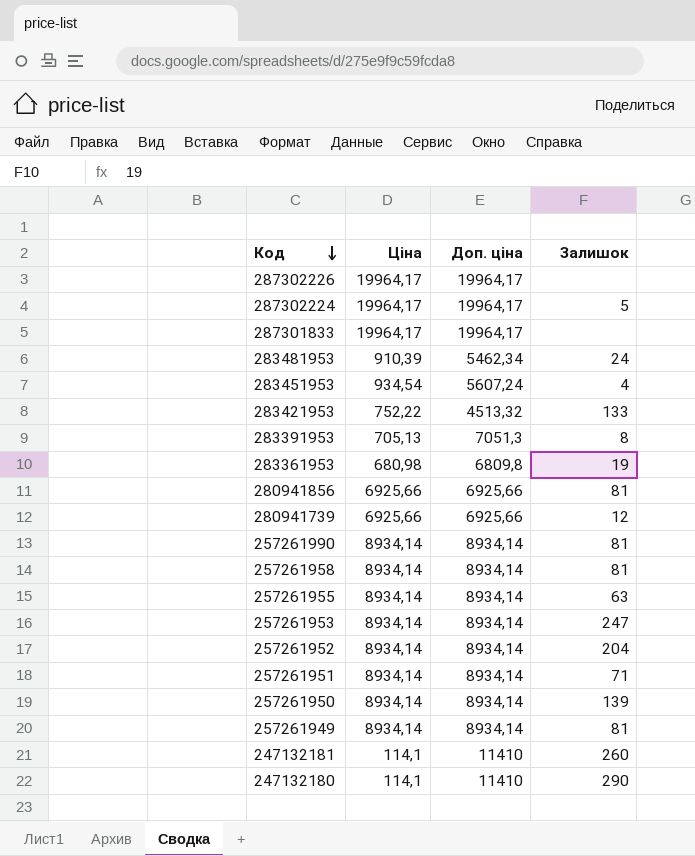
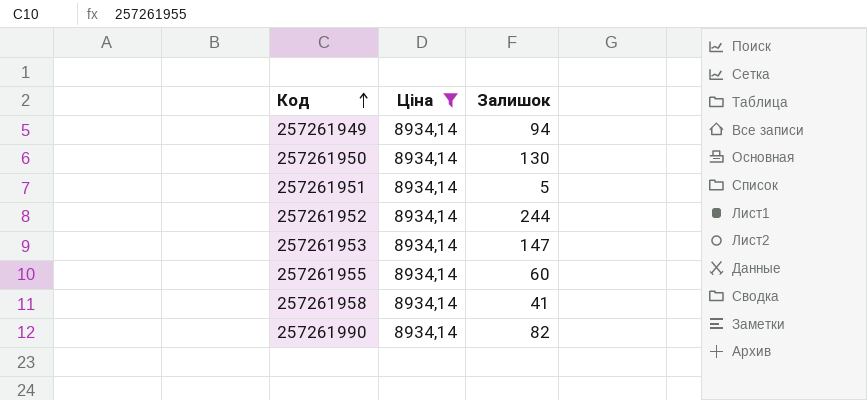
filter: none -> Ціна = 8934,14
row order: Код descending -> Код ascending
column Доп. ціна | position: 3 -> none
257261949 | Залишок: 81 -> 94
257261950 | Залишок: 139 -> 130
257261951 | Залишок: 71 -> 5
257261952 | Залишок: 204 -> 244
257261953 | Залишок: 247 -> 147
257261955 | Залишок: 63 -> 60
257261958 | Залишок: 81 -> 41
257261990 | Залишок: 81 -> 82

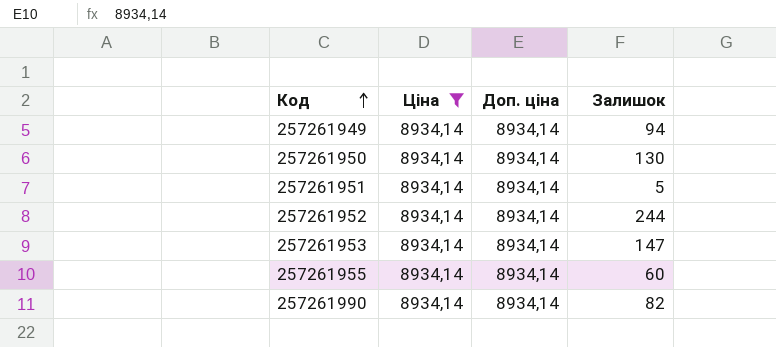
column Доп. ціна | position: none -> 3
row 257261958: 8934,14 | 41 -> none

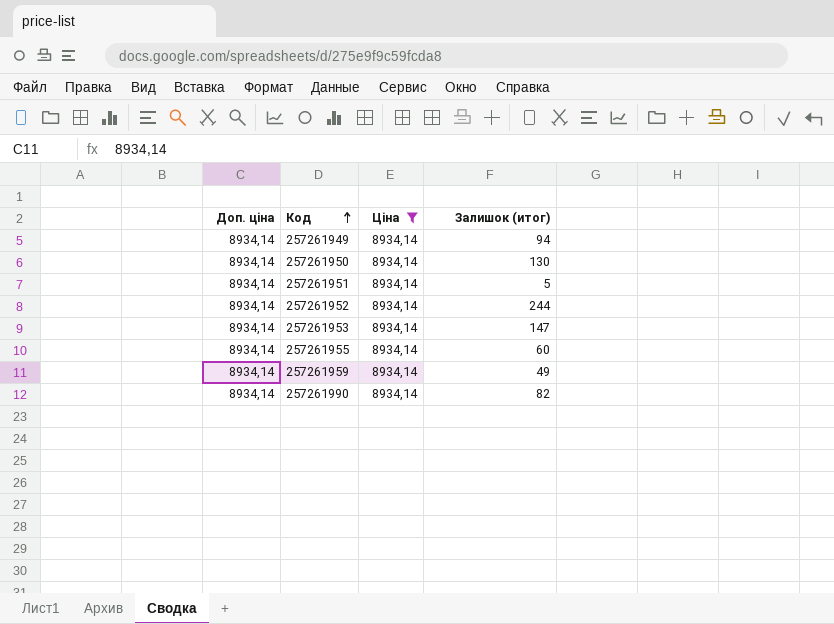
column Доп. ціна | position: 3 -> 1
column name: Залишок -> Залишок (итог)
row 257261959: none -> 8934,14 | 8934,14 | 49

